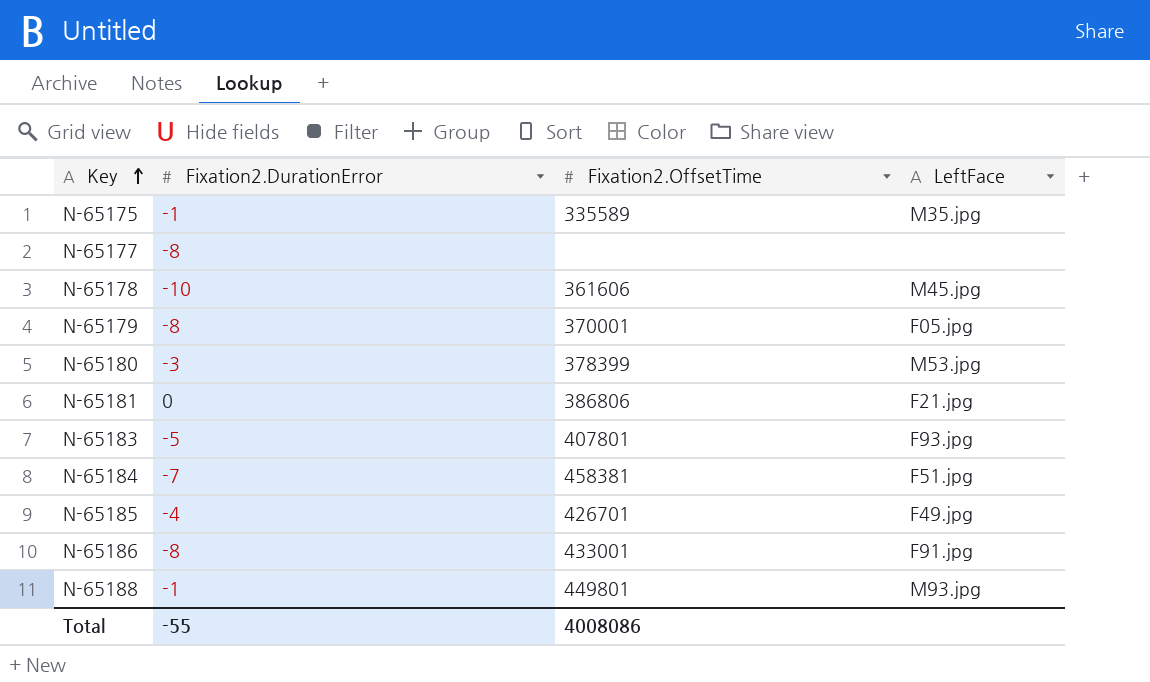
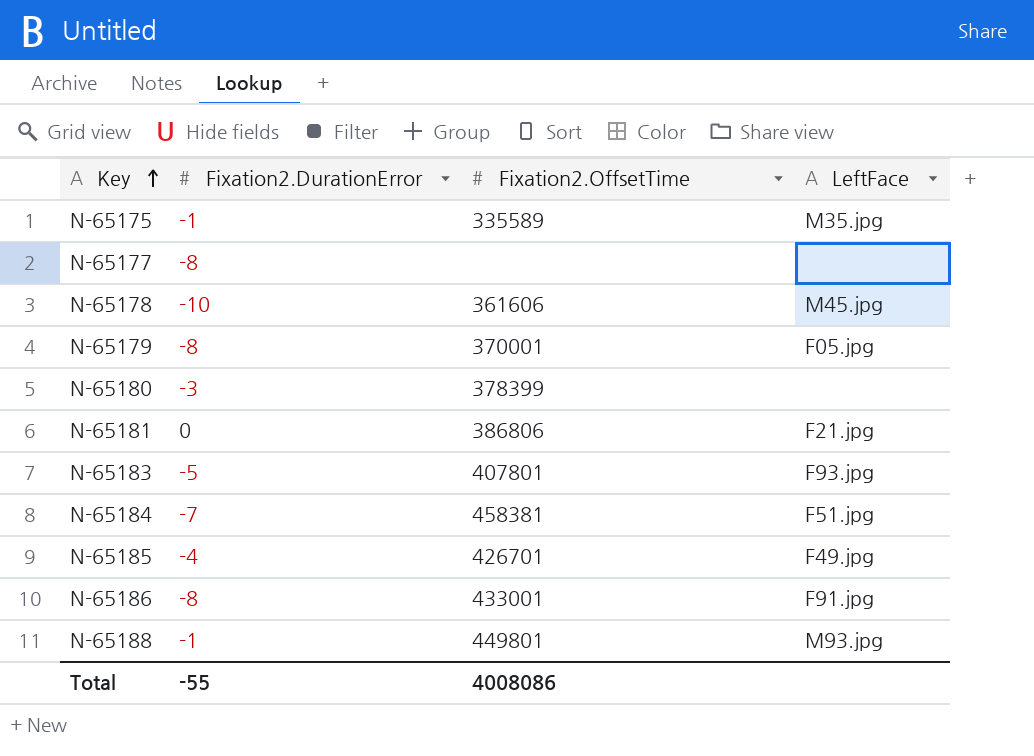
N-65180 | LeftFace: M53.jpg -> none

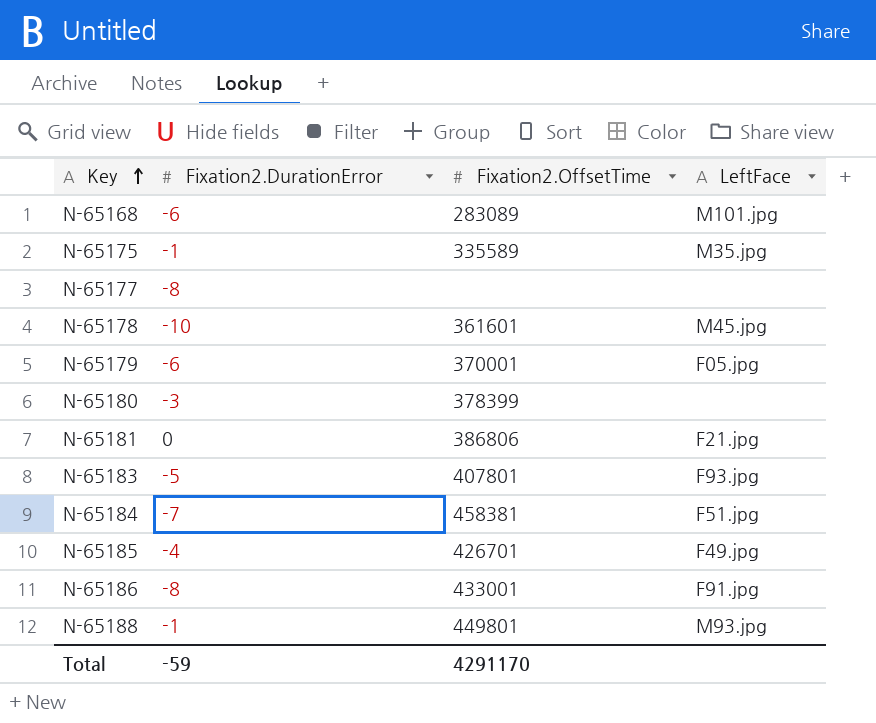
row N-65168: none -> -6 | 283089 | M101.jpg
N-65178 | Fixation2.OffsetTime: 361606 -> 361601
N-65179 | Fixation2.DurationError: -8 -> -6
Total | Fixation2.DurationError: -55 -> -59
Total | Fixation2.OffsetTime: 4008086 -> 4291170

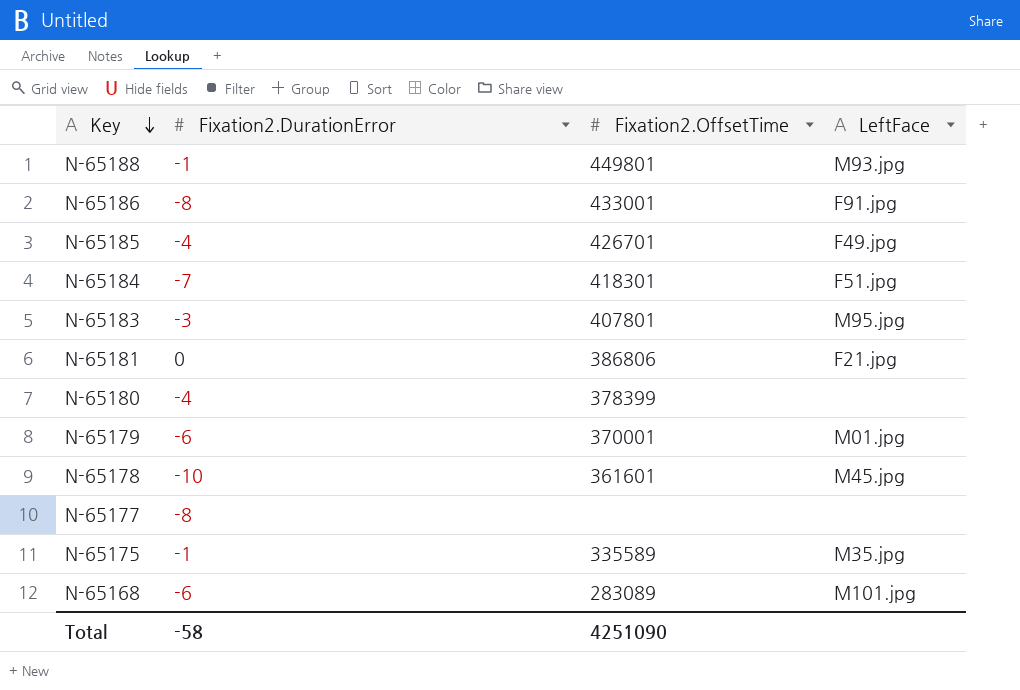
row order: Key ascending -> Key descending
N-65184 | Fixation2.OffsetTime: 458381 -> 418301
N-65183 | Fixation2.DurationError: -5 -> -3
N-65183 | LeftFace: F93.jpg -> M95.jpg
N-65180 | Fixation2.DurationError: -3 -> -4
N-65179 | LeftFace: F05.jpg -> M01.jpg
Total | Fixation2.DurationError: -59 -> -58
Total | Fixation2.OffsetTime: 4291170 -> 4251090

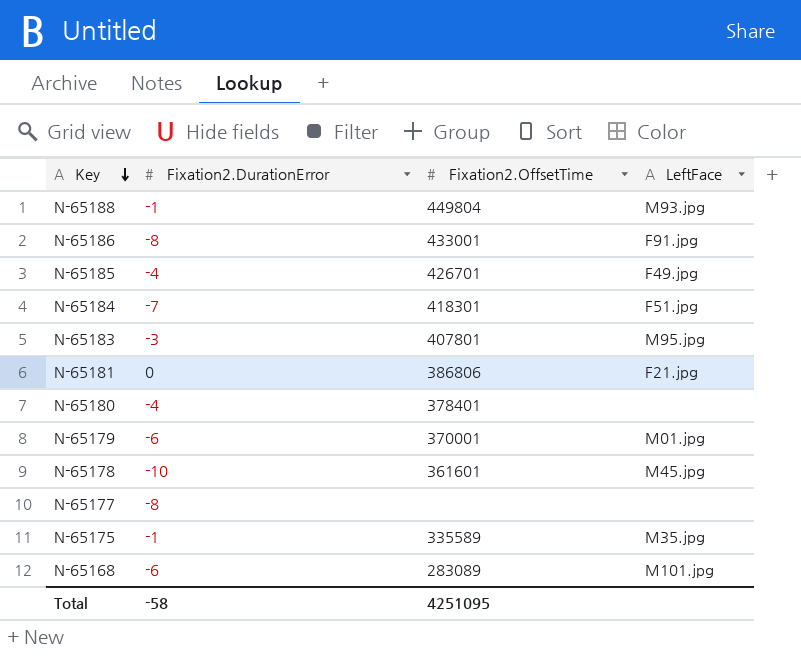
N-65188 | Fixation2.OffsetTime: 449801 -> 449804
N-65180 | Fixation2.OffsetTime: 378399 -> 378401
Total | Fixation2.OffsetTime: 4251090 -> 4251095

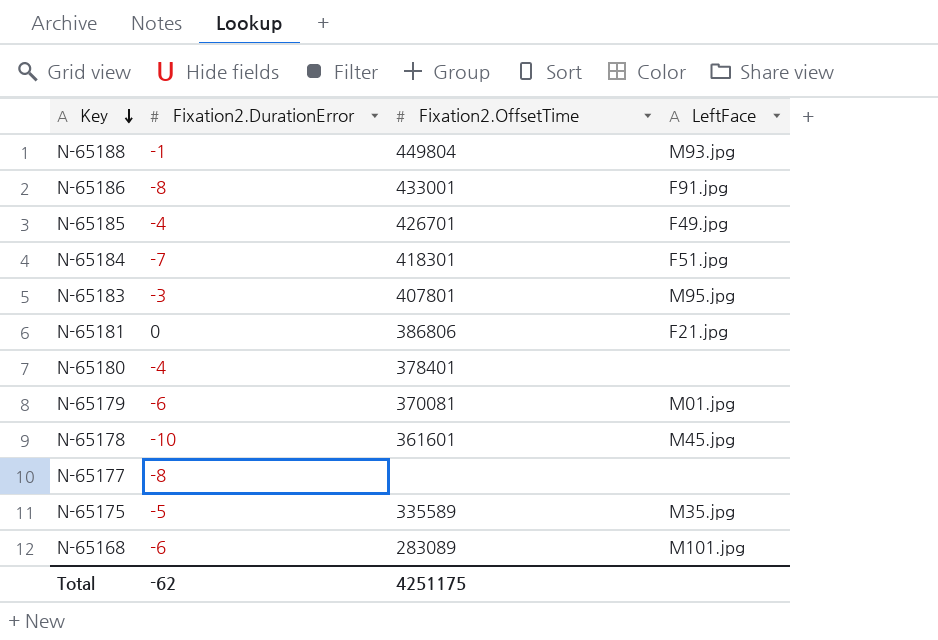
N-65179 | Fixation2.OffsetTime: 370001 -> 370081
N-65175 | Fixation2.DurationError: -1 -> -5
Total | Fixation2.DurationError: -58 -> -62
Total | Fixation2.OffsetTime: 4251095 -> 4251175

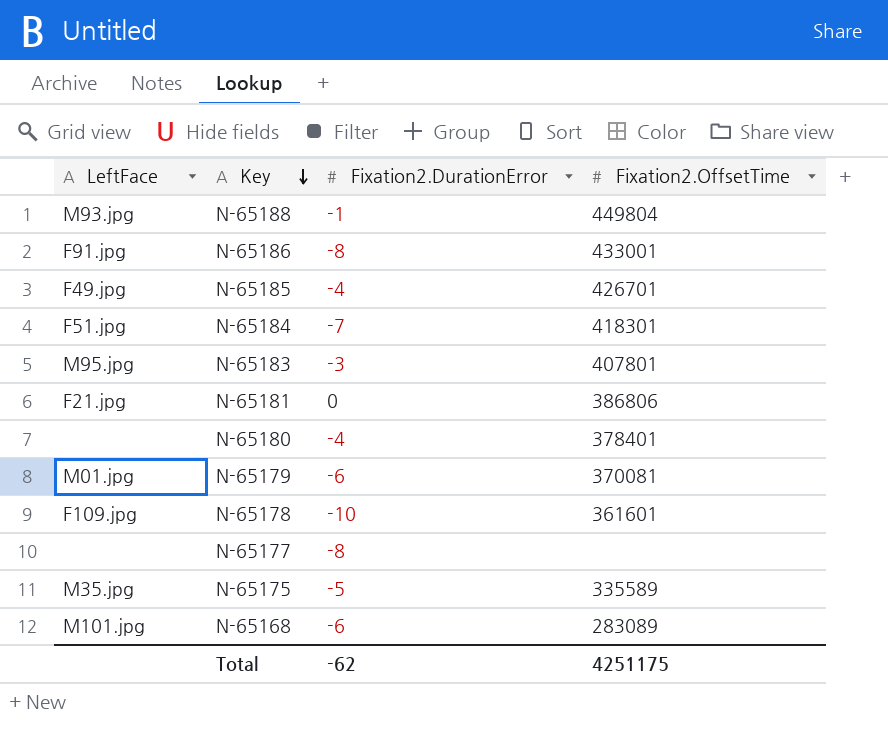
column LeftFace | position: 4 -> 1
N-65178 | LeftFace: M45.jpg -> F109.jpg

